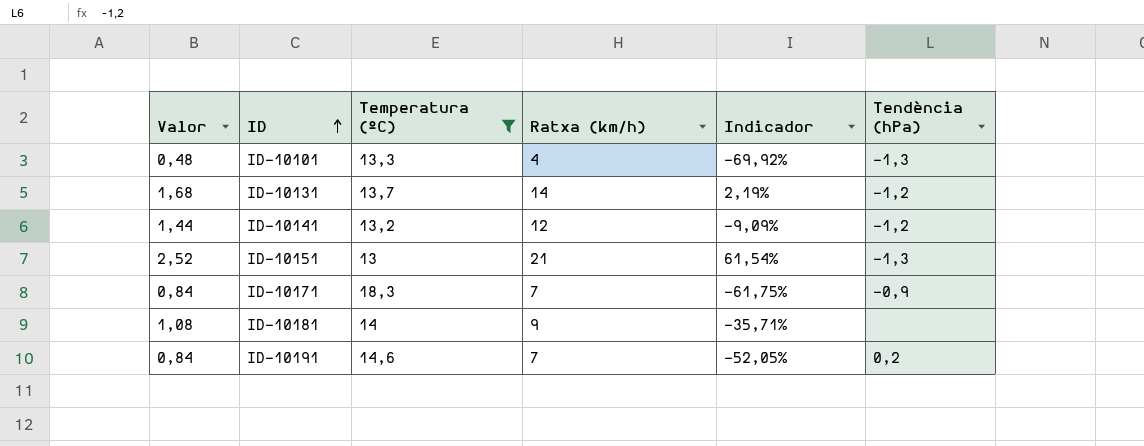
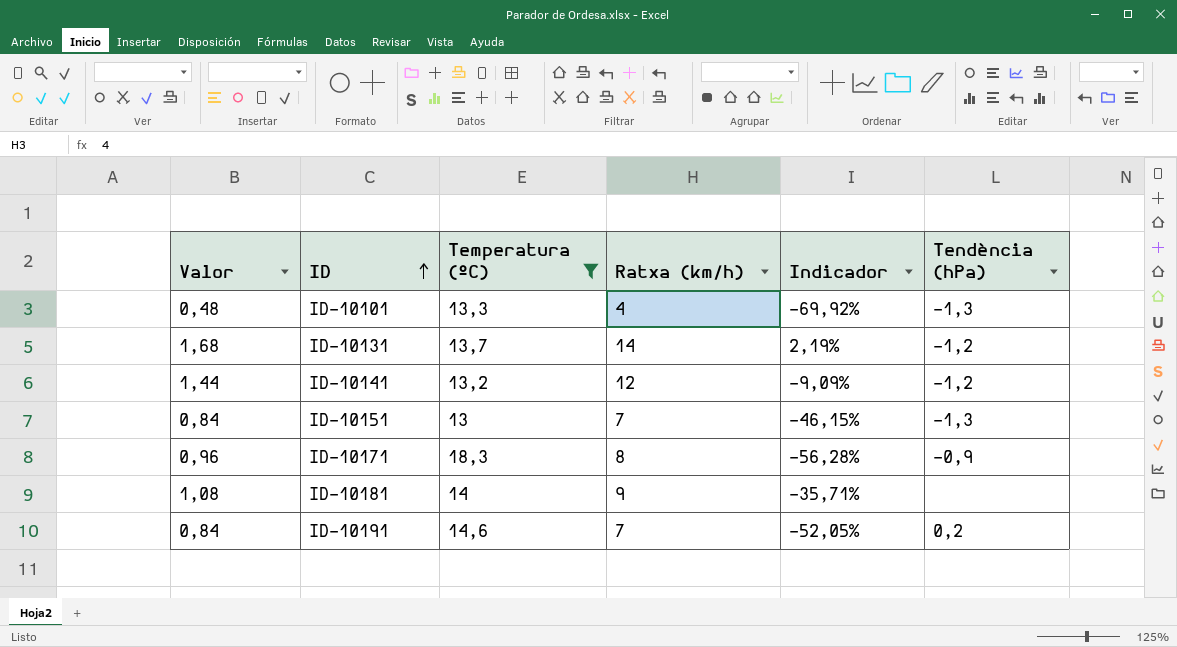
ID-10151 | Valor: 2,52 -> 0,84
ID-10151 | Ratxa (km/h): 21 -> 7
ID-10151 | Indicador: 61,54% -> -46,15%
ID-10171 | Valor: 0,84 -> 0,96
ID-10171 | Ratxa (km/h): 7 -> 8
ID-10171 | Indicador: -61,75% -> -56,28%

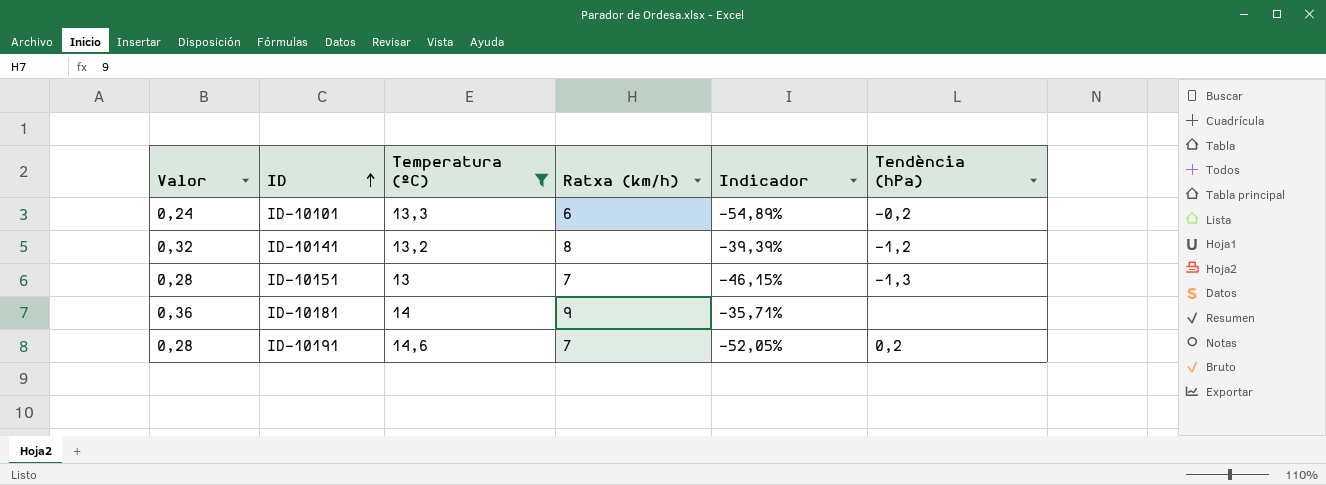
column Valor | formula: [Ratxa (km/h)] * 0,12 -> [Ratxa (km/h)] * 0,04
row ID-10131: 1,68 | 13,7 | 14 | 2,19% | -1,2 -> none
row ID-10171: 0,96 | 18,3 | 8 | -56,28% | -0,9 -> none
ID-10101 | Ratxa (km/h): 4 -> 6
ID-10101 | Indicador: -69,92% -> -54,89%
ID-10101 | Tendència (hPa): -1,3 -> -0,2
ID-10141 | Ratxa (km/h): 12 -> 8
ID-10141 | Indicador: -9,09% -> -39,39%

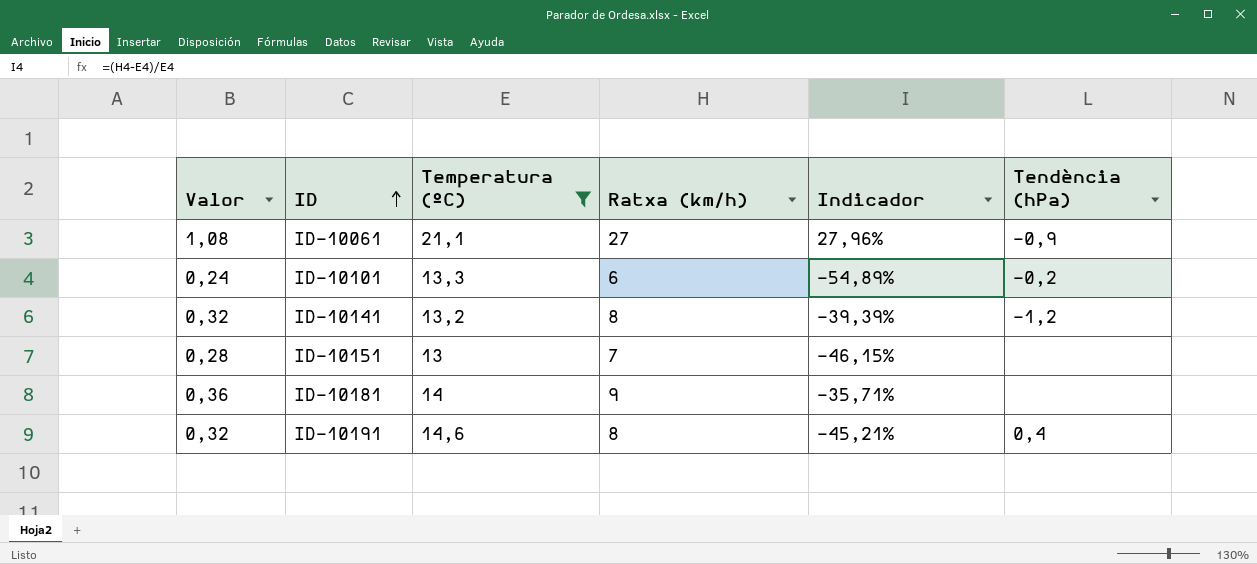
row ID-10061: none -> 1,08 | 21,1 | 27 | 27,96% | -0,9
ID-10151 | Tendència (hPa): -1,3 -> none
ID-10191 | Valor: 0,28 -> 0,32
ID-10191 | Ratxa (km/h): 7 -> 8
ID-10191 | Indicador: -52,05% -> -45,21%
ID-10191 | Tendència (hPa): 0,2 -> 0,4

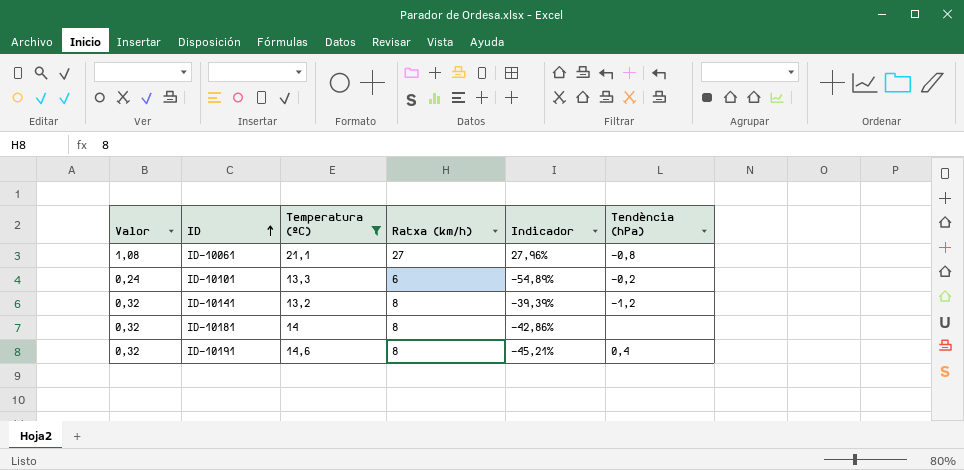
row ID-10151: 0,28 | 13 | 7 | -46,15% | none -> none
ID-10061 | Tendència (hPa): -0,9 -> -0,8
ID-10181 | Valor: 0,36 -> 0,32
ID-10181 | Ratxa (km/h): 9 -> 8
ID-10181 | Indicador: -35,71% -> -42,86%

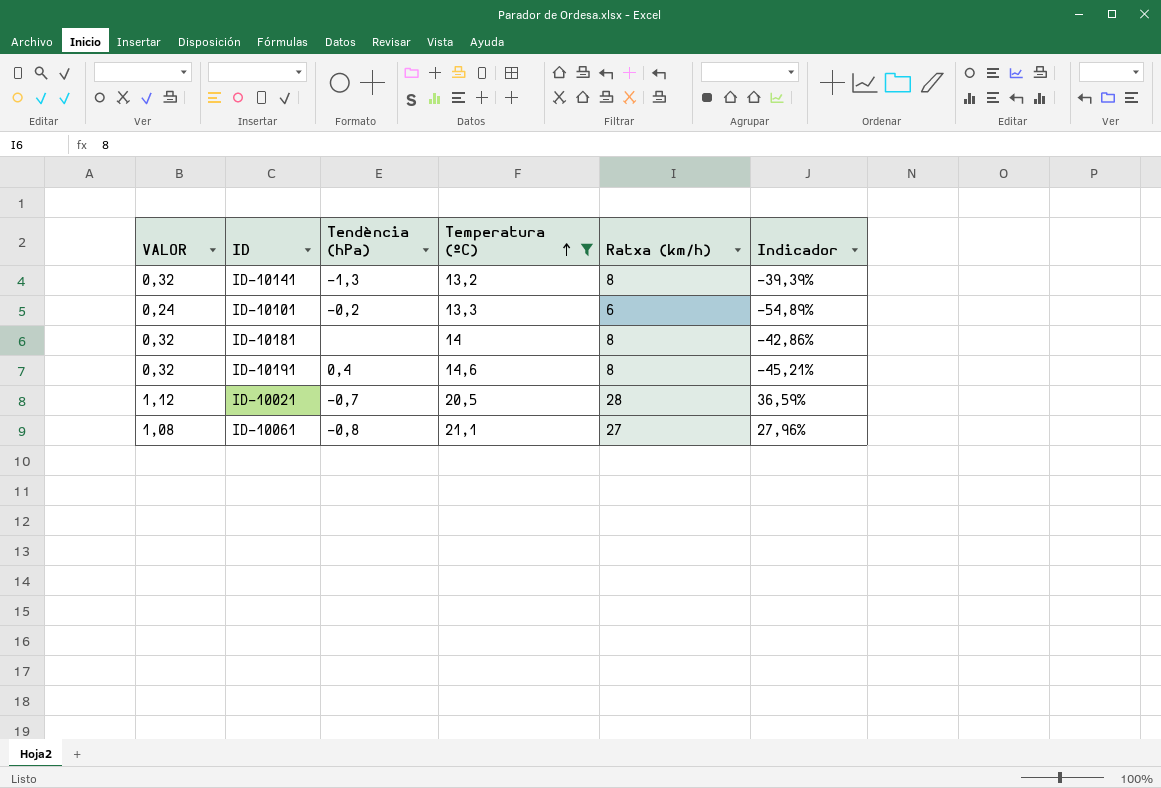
row order: ID ascending -> Temperatura (ºC) ascending
column name: Valor -> VALOR
column Tendència (hPa) | position: 6 -> 3
ID-10141 | Tendència (hPa): -1,2 -> -1,3
row ID-10021: none -> 1,12 | -0,7 | 20,5 | 28 | 36,59%

